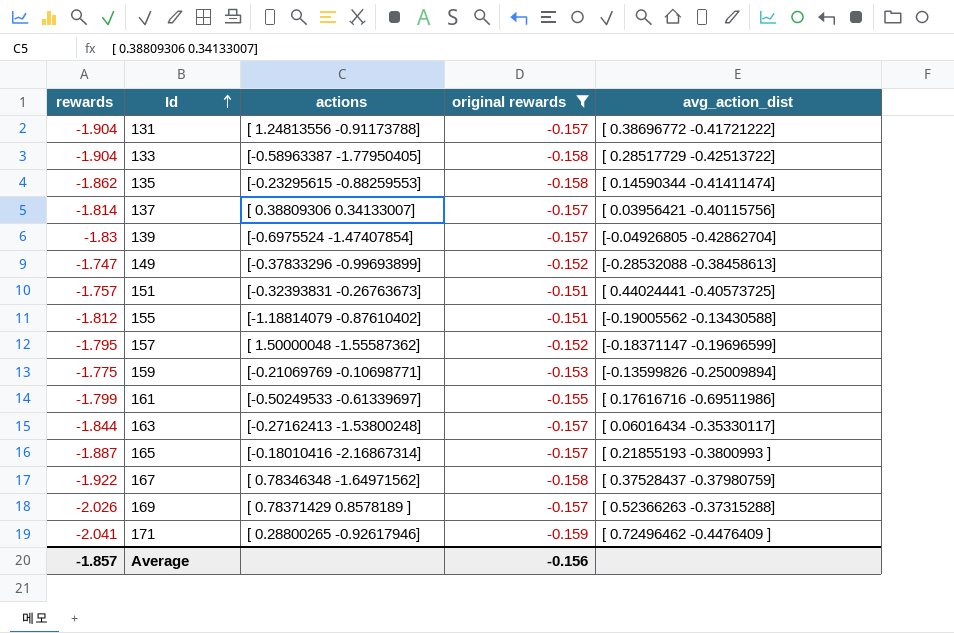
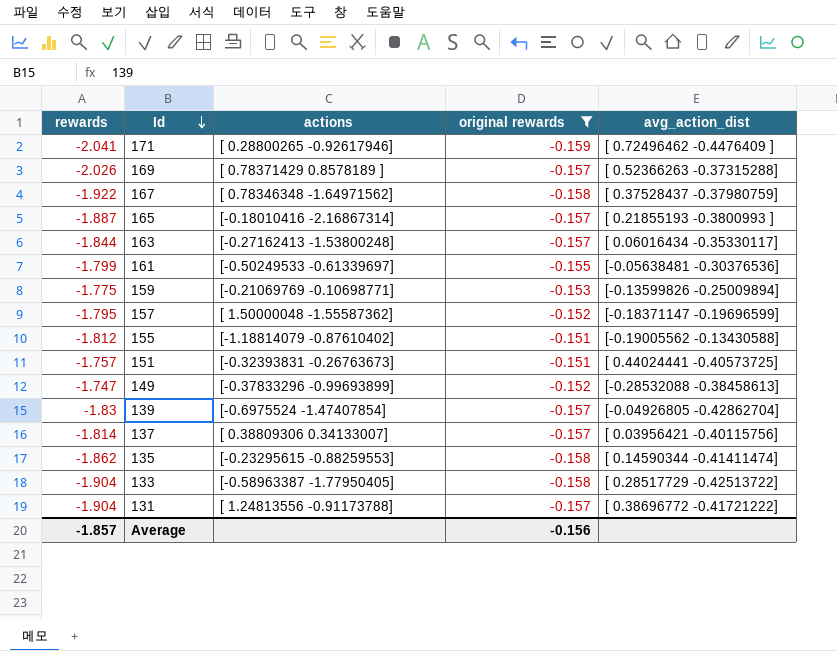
row order: Id ascending -> Id descending
161 | avg_action_dist: [ 0.17616716 -0.69511986] -> [-0.05638481 -0.30376536]

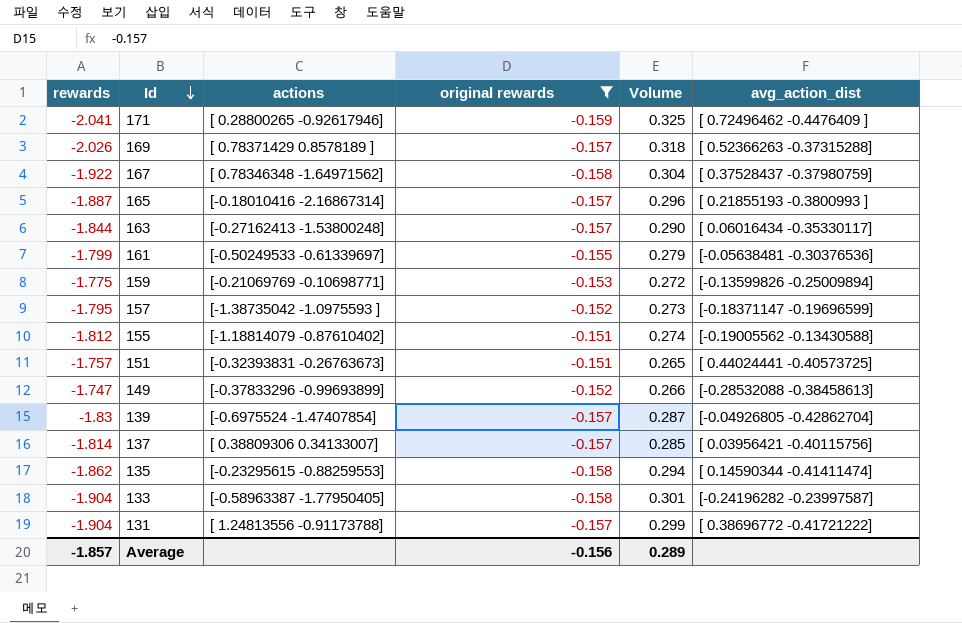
column Volume | formula: none -> [rewards] * [original rewards]
157 | actions: [ 1.50000048 -1.55587362] -> [-1.38735042 -1.0975593 ]
133 | avg_action_dist: [ 0.28517729 -0.42513722] -> [-0.24196282 -0.23997587]

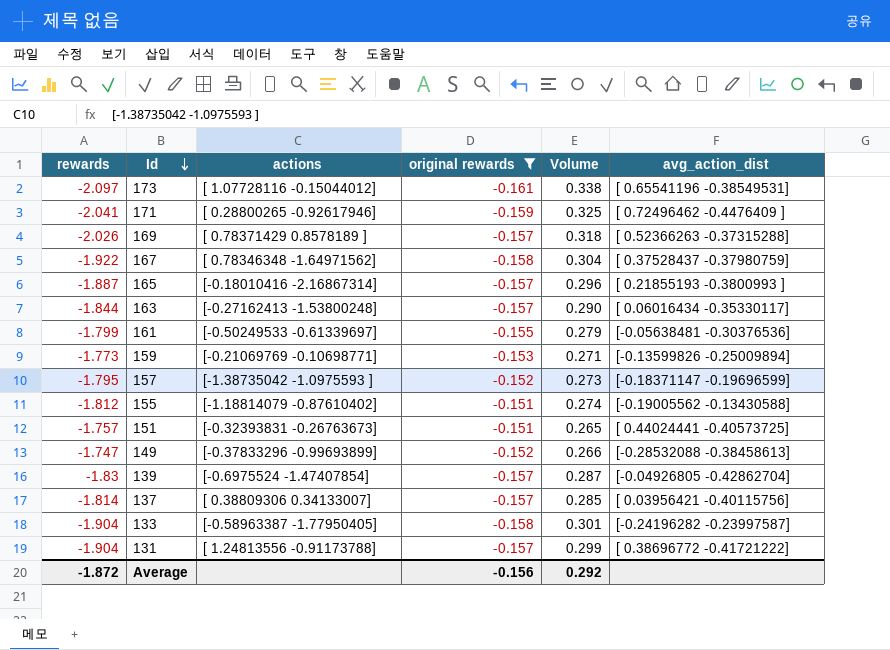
row 135: -1.862 | [-0.23295615 -0.88259553] | -0.158 | 0.294 | [ 0.14590344 -0.41411474] -> none
row 173: none -> -2.097 | [ 1.07728116 -0.15044012] | -0.161 | 0.338 | [ 0.65541196 -0.38549531]
159 | rewards: -1.775 -> -1.773
159 | Volume: 0.272 -> 0.271
Average | rewards: -1.857 -> -1.872
Average | Volume: 0.289 -> 0.292

